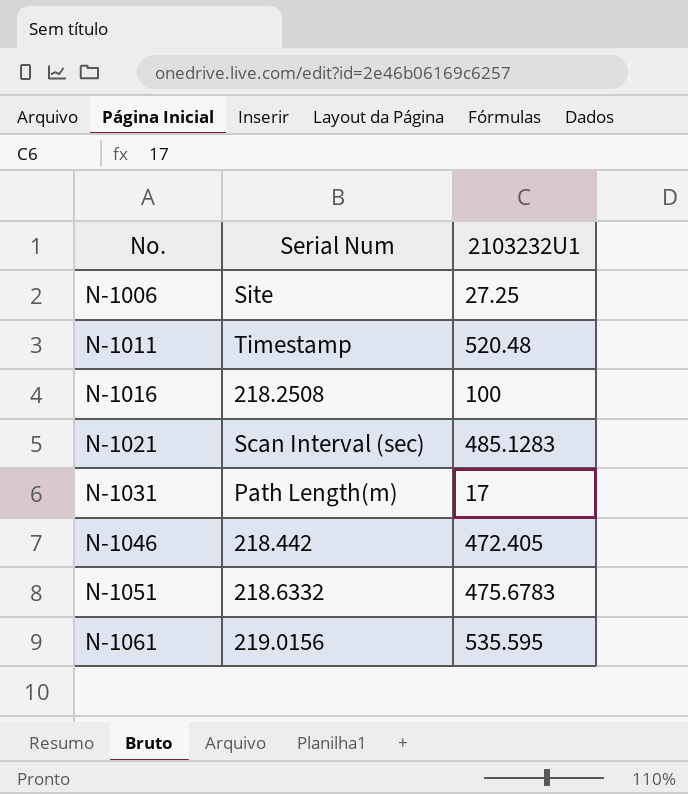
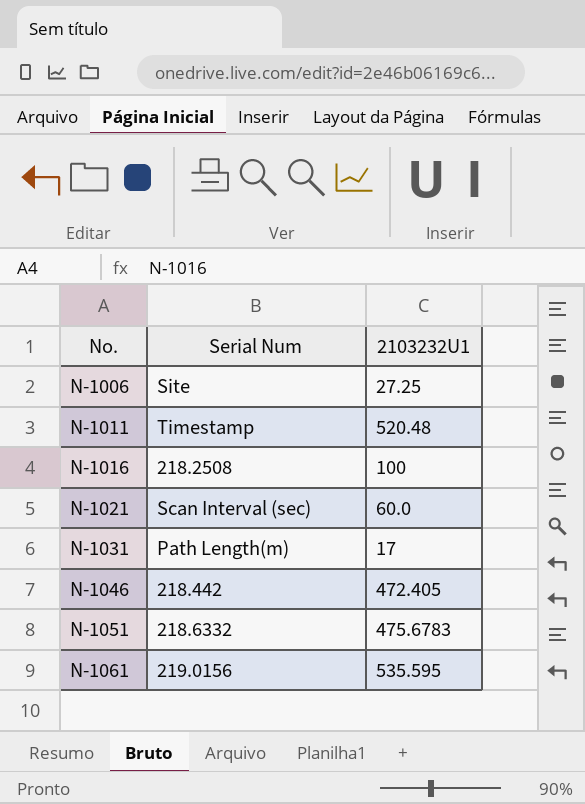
N-1021 | 2103232U1: 485.1283 -> 60.0

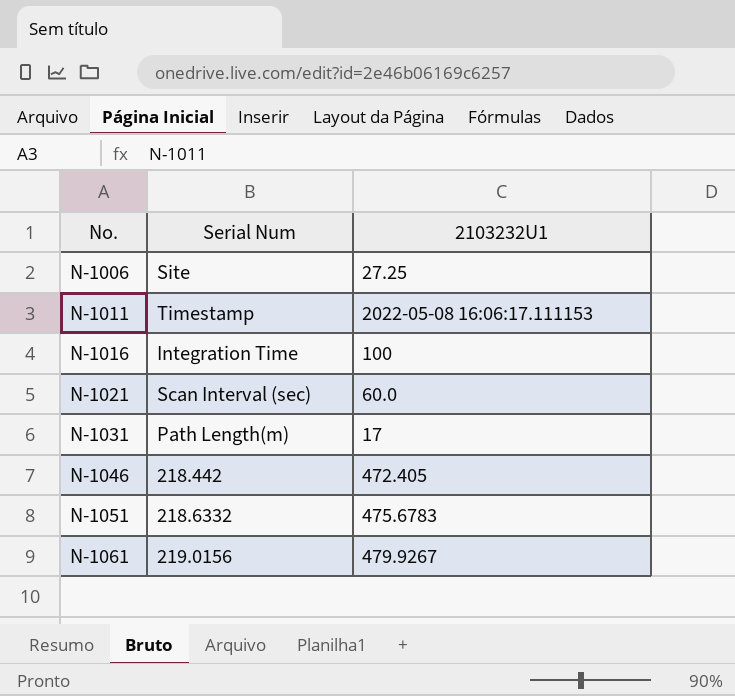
N-1011 | 2103232U1: 520.48 -> 2022-05-08 16:06:17.111153
N-1016 | Serial Num: 218.2508 -> Integration Time
N-1061 | 2103232U1: 535.595 -> 479.9267

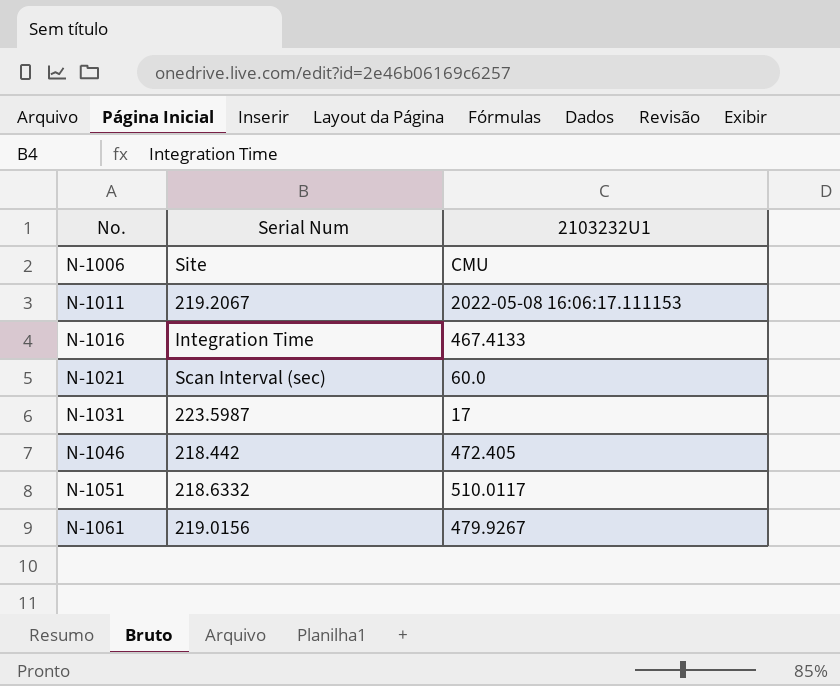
N-1006 | 2103232U1: 27.25 -> CMU
N-1011 | Serial Num: Timestamp -> 219.2067
N-1016 | 2103232U1: 100 -> 467.4133
N-1031 | Serial Num: Path Length(m) -> 223.5987
N-1051 | 2103232U1: 475.6783 -> 510.0117

